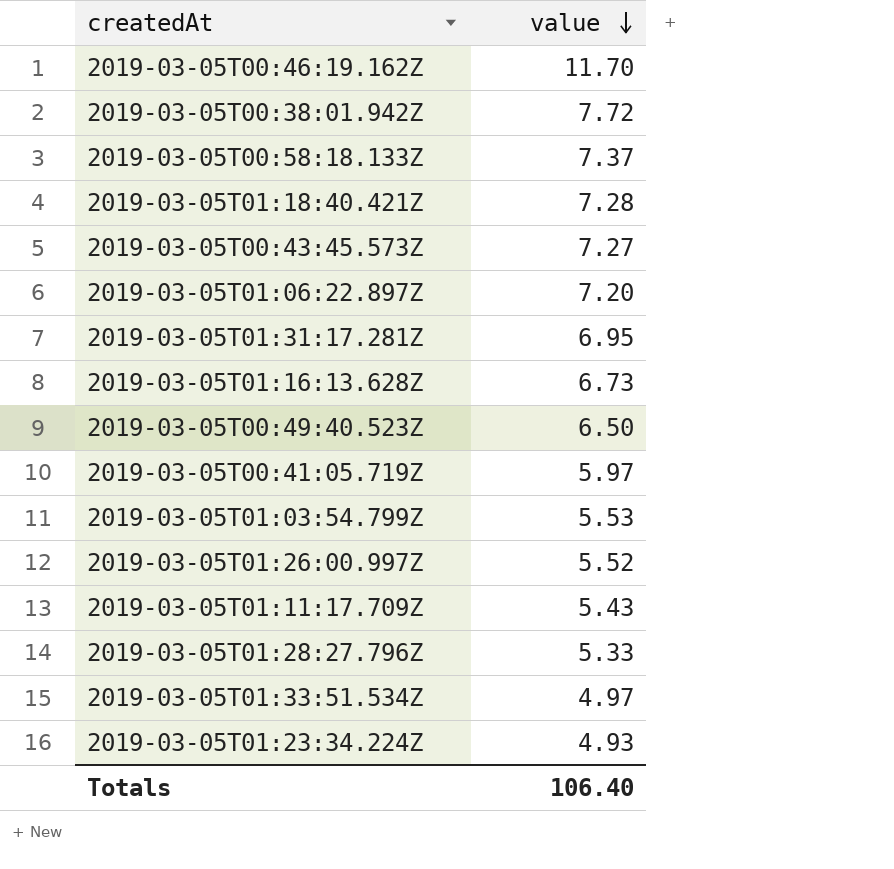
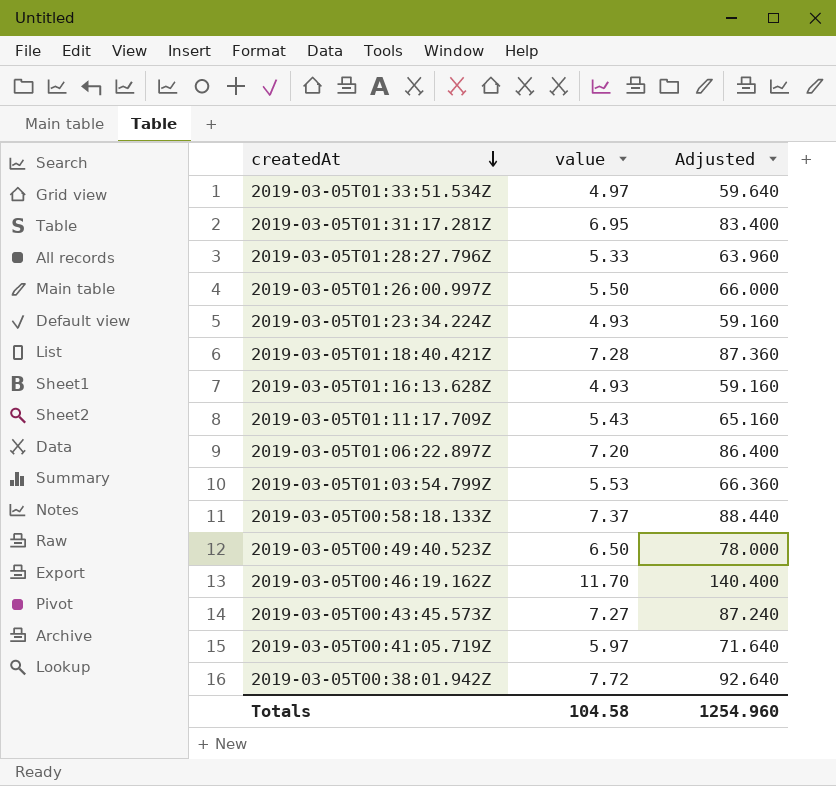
row order: value descending -> createdAt descending
column Adjusted | formula: none -> [value] * 12
2019-03-05T01:26:00.997Z | value: 5.52 -> 5.50
2019-03-05T01:16:13.628Z | value: 6.73 -> 4.93
Totals | value: 106.40 -> 104.58

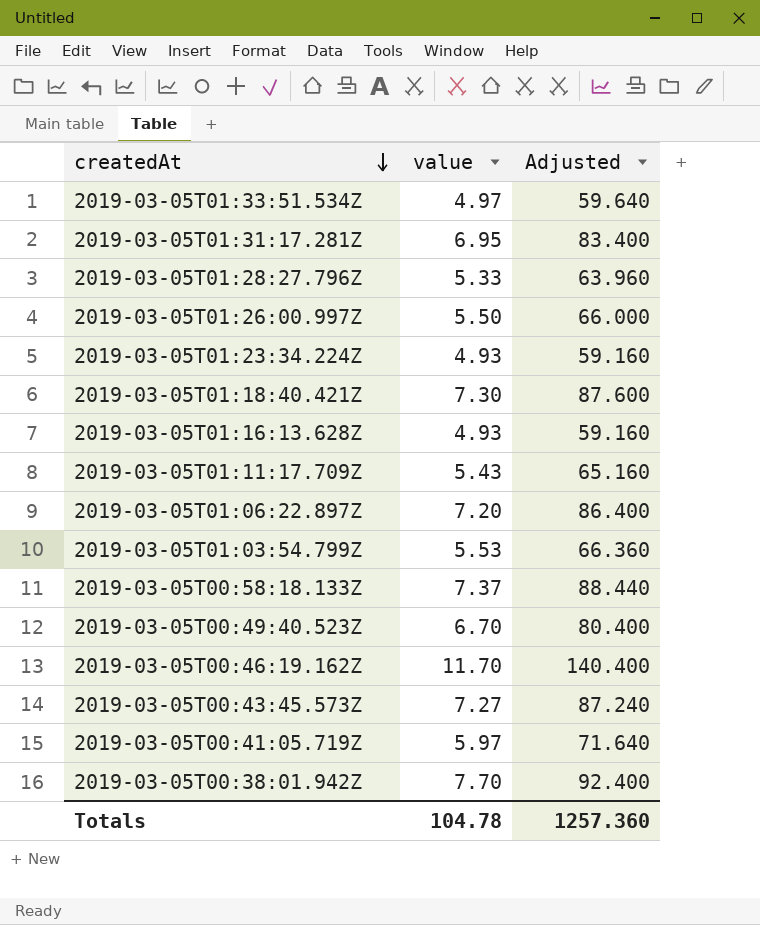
2019-03-05T01:18:40.421Z | value: 7.28 -> 7.30
2019-03-05T01:18:40.421Z | Adjusted: 87.360 -> 87.600
2019-03-05T00:49:40.523Z | value: 6.50 -> 6.70
2019-03-05T00:49:40.523Z | Adjusted: 78.000 -> 80.400
2019-03-05T00:38:01.942Z | value: 7.72 -> 7.70
2019-03-05T00:38:01.942Z | Adjusted: 92.640 -> 92.400
Totals | value: 104.58 -> 104.78
Totals | Adjusted: 1254.960 -> 1257.360

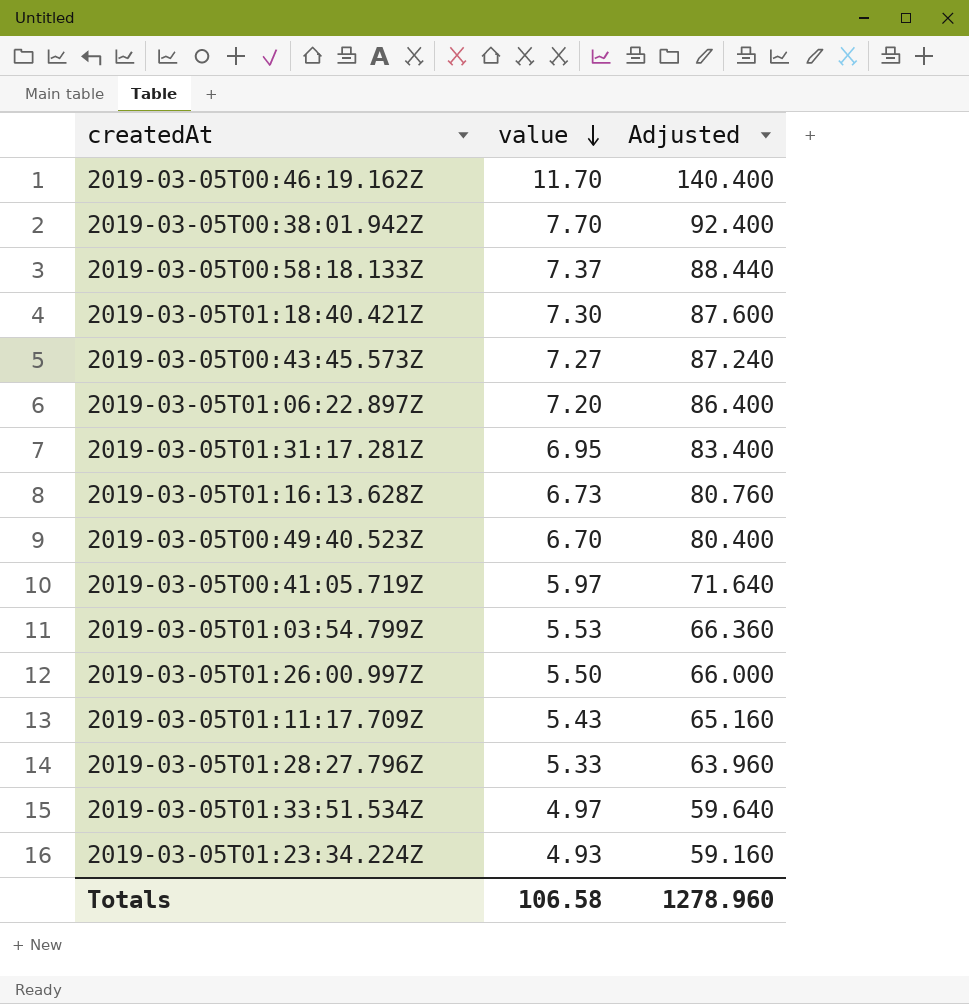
row order: createdAt descending -> value descending
2019-03-05T01:16:13.628Z | value: 4.93 -> 6.73
2019-03-05T01:16:13.628Z | Adjusted: 59.160 -> 80.760
Totals | value: 104.78 -> 106.58
Totals | Adjusted: 1257.360 -> 1278.960

